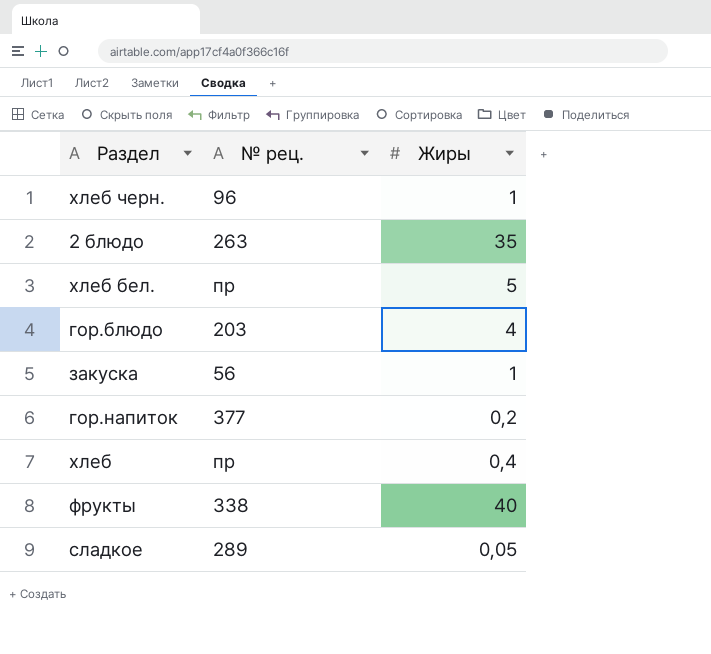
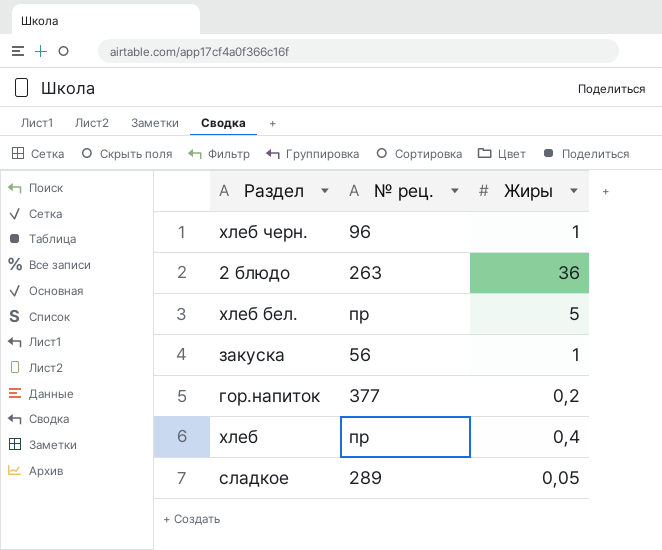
row гор.блюдо: 203 | 4 -> none
row фрукты: 338 | 40 -> none
2 блюдо | Жиры: 35 -> 36

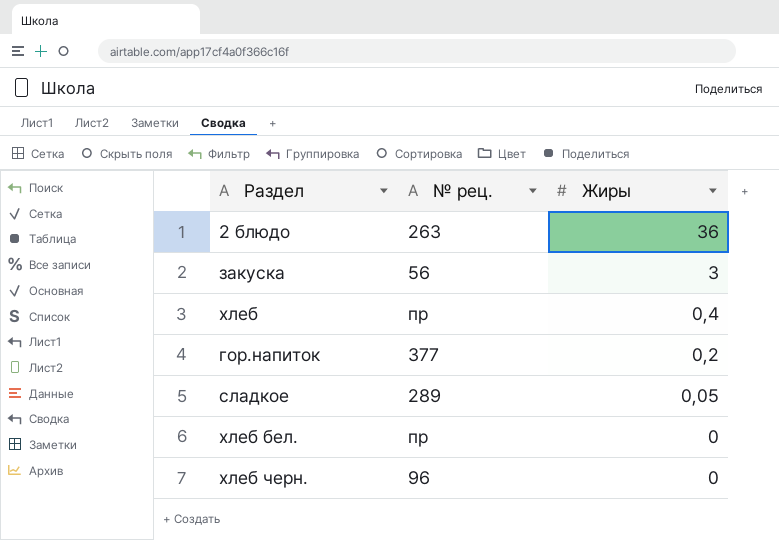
row order: none -> Жиры descending
закуска | Жиры: 1 -> 3
хлеб бел. | Жиры: 5 -> 0
хлеб черн. | Жиры: 1 -> 0

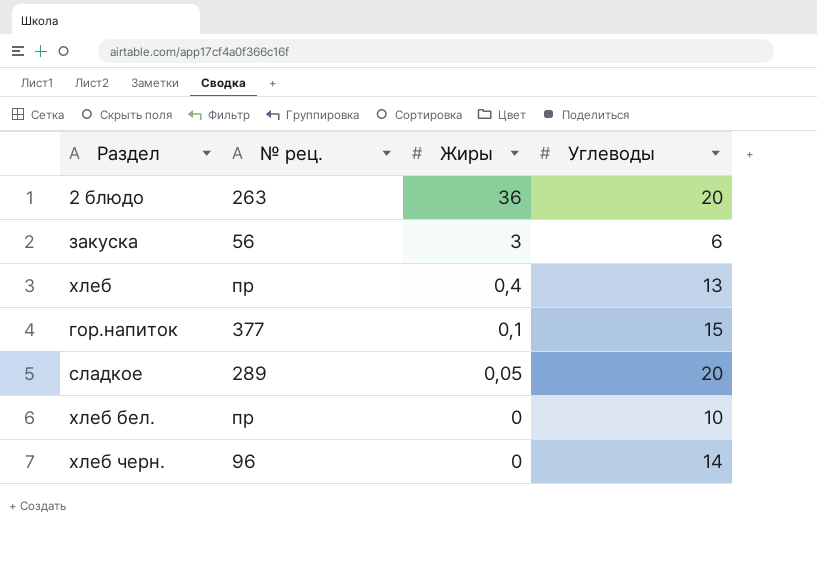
column Углеводы | position: none -> 4
гор.напиток | Жиры: 0,2 -> 0,1

